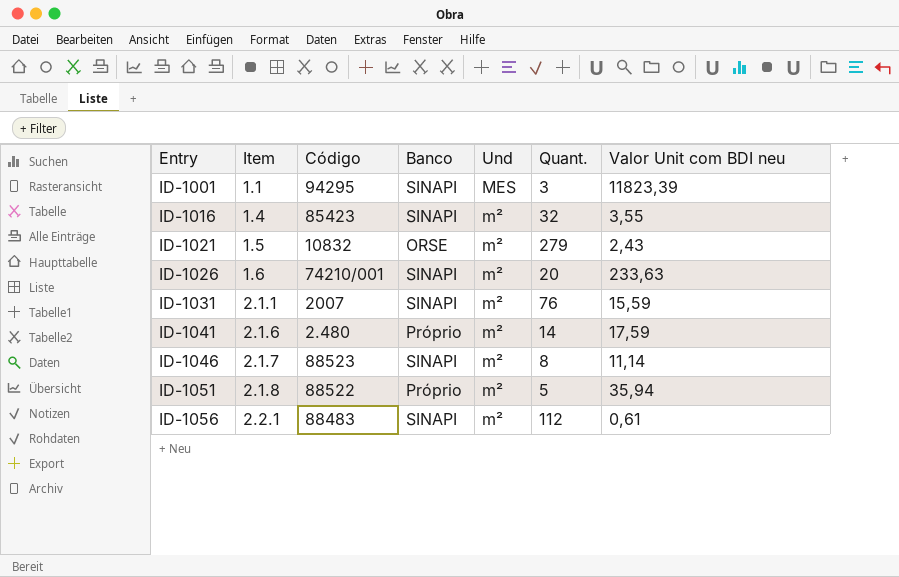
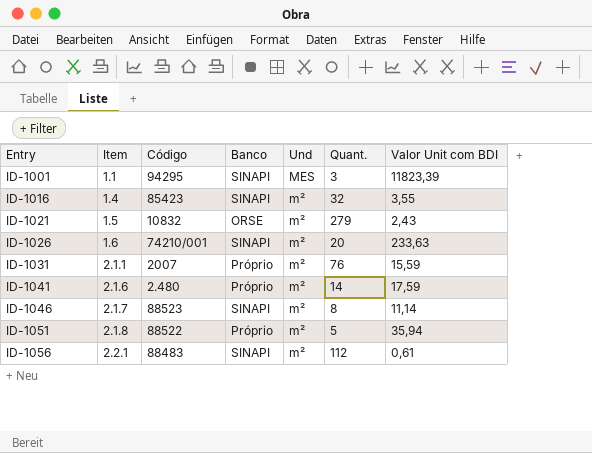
column name: Valor Unit com BDI neu -> Valor Unit com BDI
ID-1031 | Banco: SINAPI -> Próprio

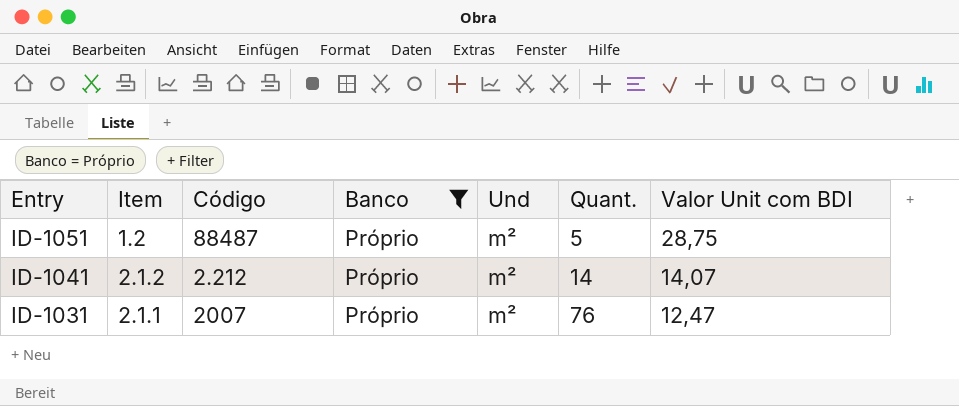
filter: none -> Banco = Próprio
row order: Entry ascending -> Entry descending
ID-1051 | Item: 2.1.8 -> 1.2
ID-1051 | Código: 88522 -> 88487
ID-1051 | Valor Unit com BDI: 35,94 -> 28,75
ID-1041 | Item: 2.1.6 -> 2.1.2
ID-1041 | Código: 2.480 -> 2.212
ID-1041 | Valor Unit com BDI: 17,59 -> 14,07
ID-1031 | Valor Unit com BDI: 15,59 -> 12,47

